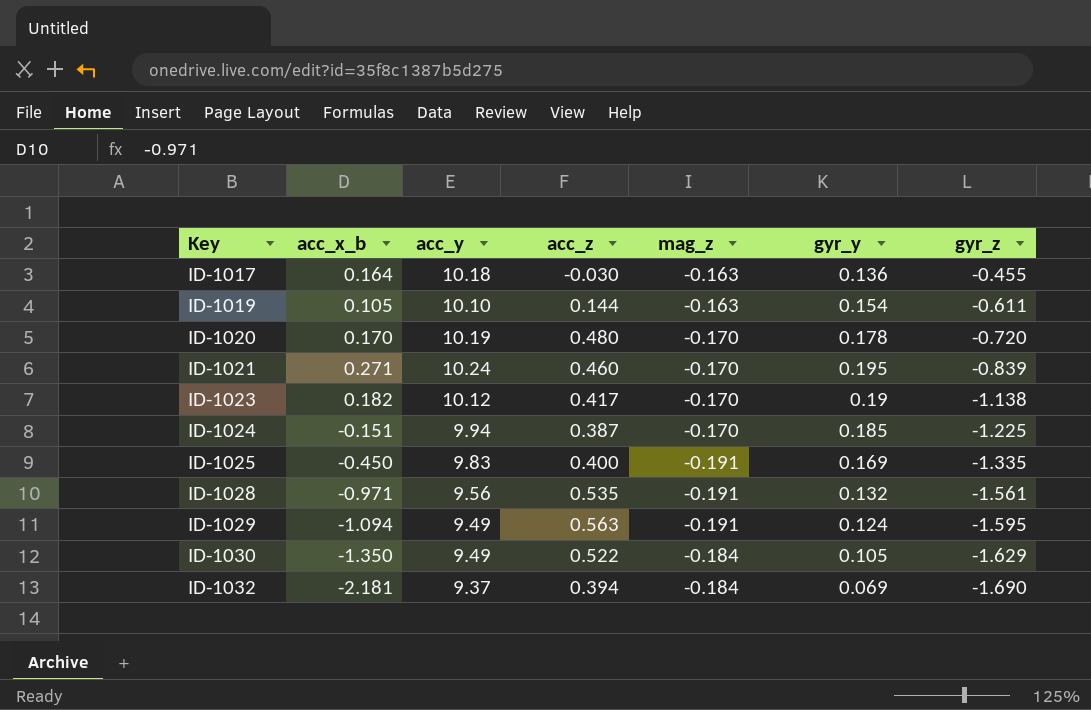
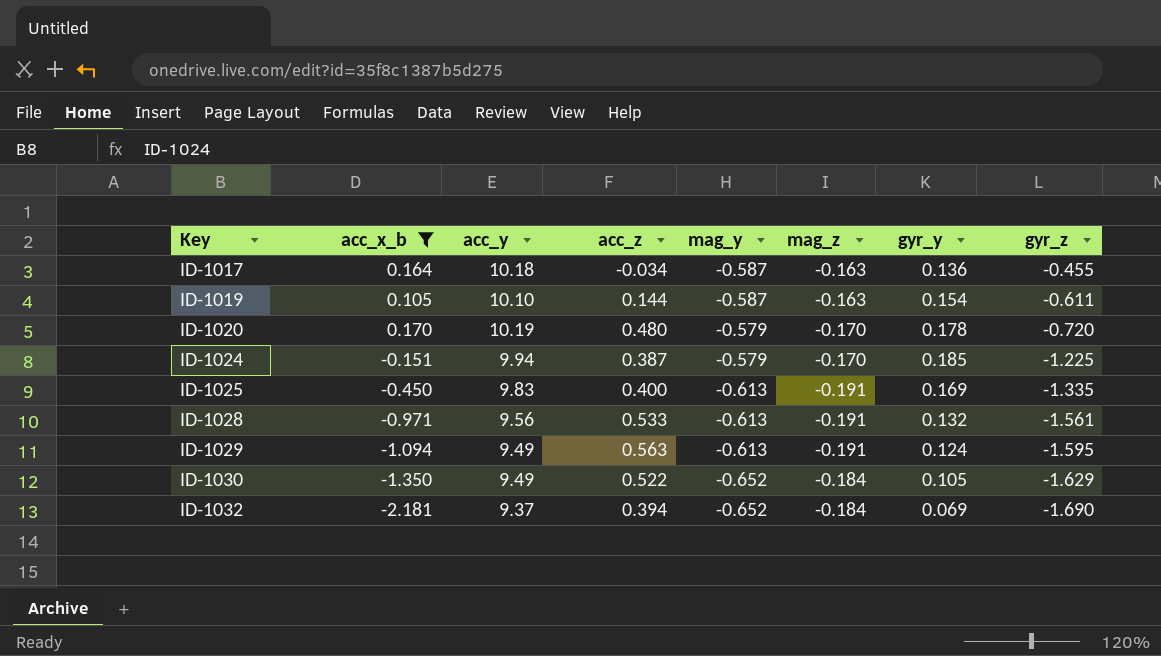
filter: none -> acc_x_b <= 0.170
column mag_y | position: none -> 5
ID-1017 | acc_z: -0.030 -> -0.034
ID-1028 | acc_z: 0.535 -> 0.533

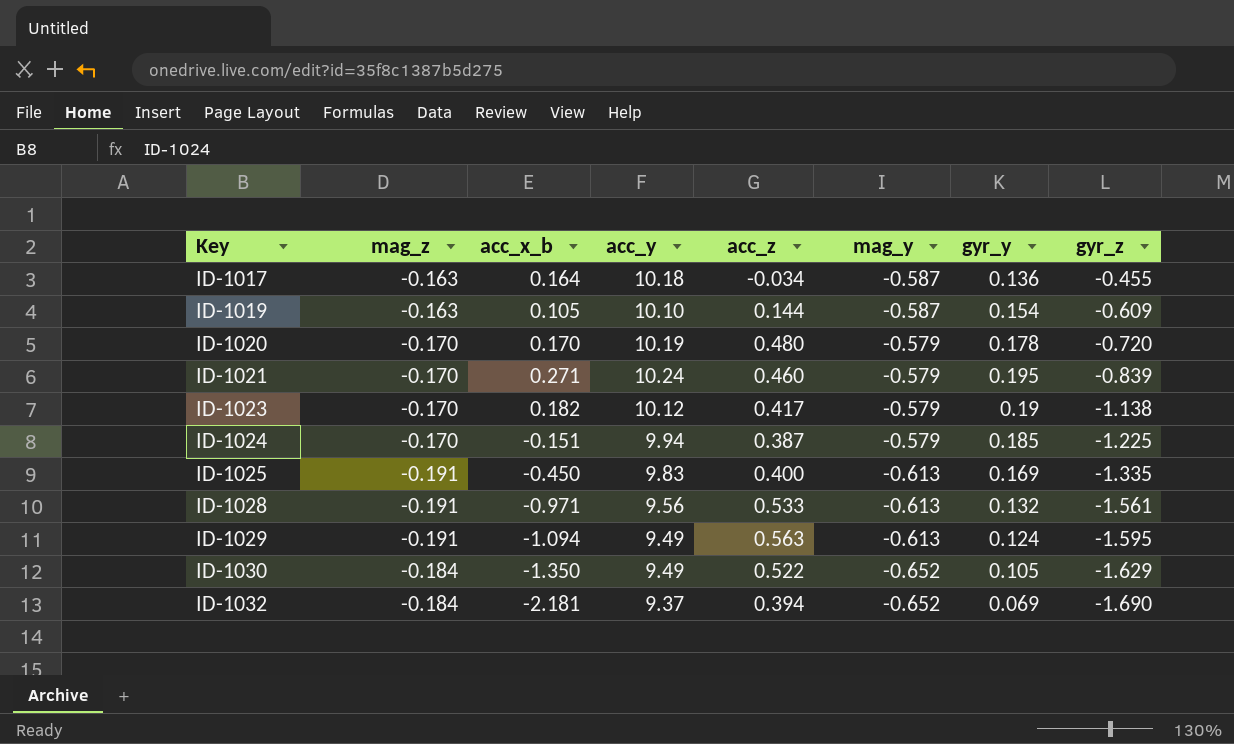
filter: acc_x_b <= 0.170 -> none
column mag_z | position: 6 -> 2
ID-1019 | gyr_z: -0.611 -> -0.609

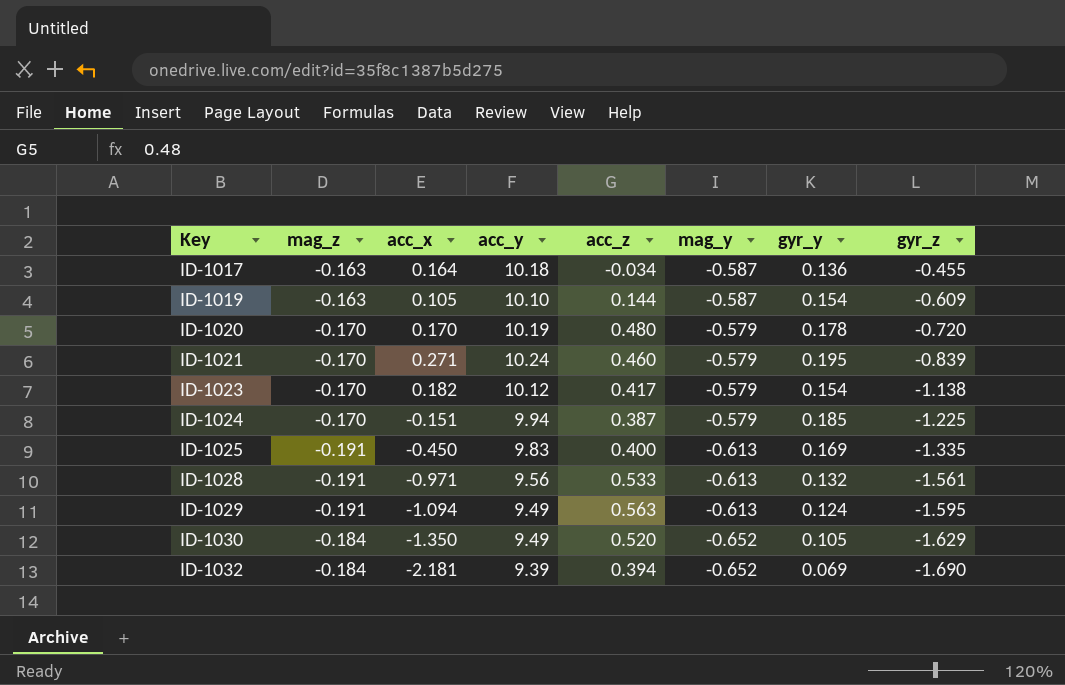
column name: acc_x_b -> acc_x
ID-1023 | gyr_y: 0.19 -> 0.154
ID-1030 | acc_z: 0.522 -> 0.520
ID-1032 | acc_y: 9.37 -> 9.39

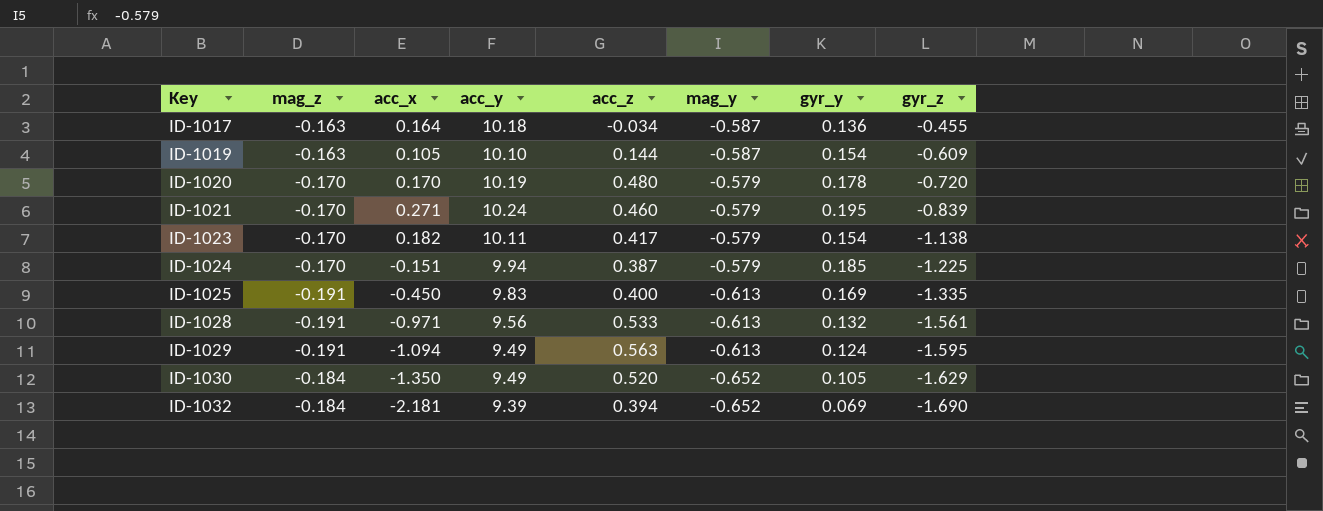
ID-1023 | acc_y: 10.12 -> 10.11

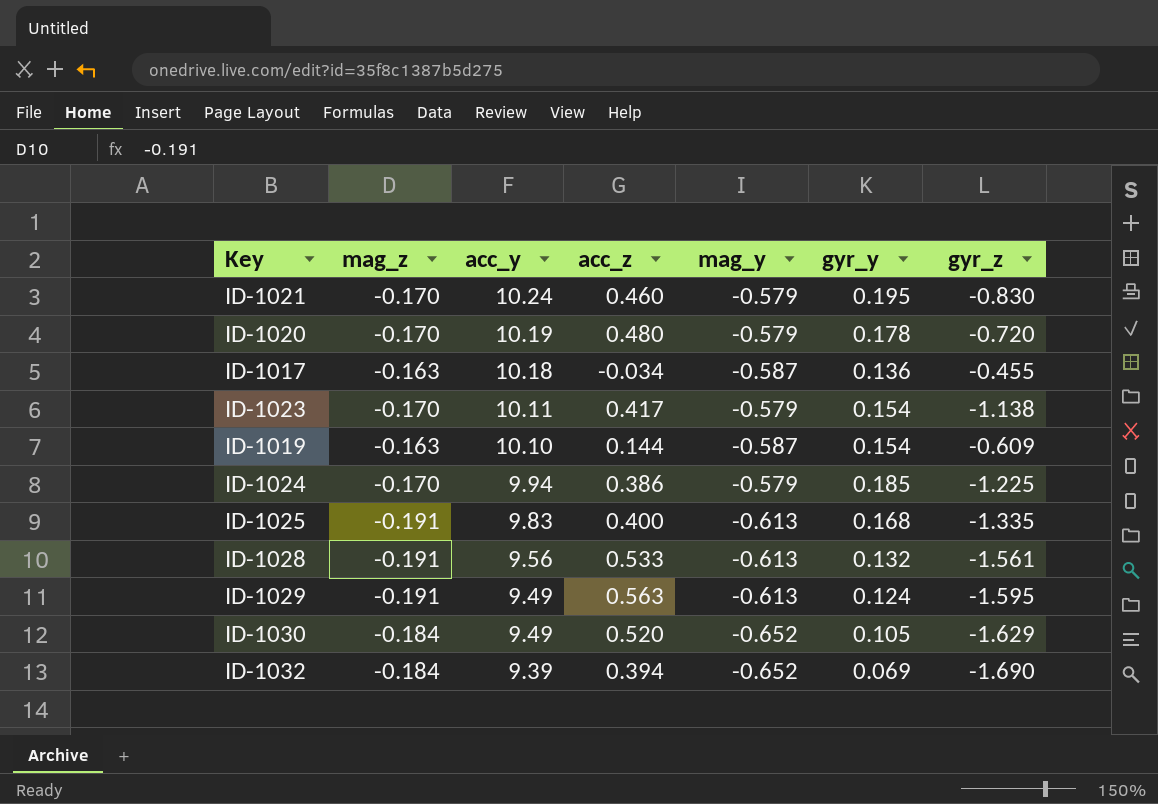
row order: Key ascending -> acc_y descending
column acc_x | position: 3 -> none
ID-1021 | gyr_z: -0.839 -> -0.830
ID-1024 | acc_z: 0.387 -> 0.386
ID-1025 | gyr_y: 0.169 -> 0.168

